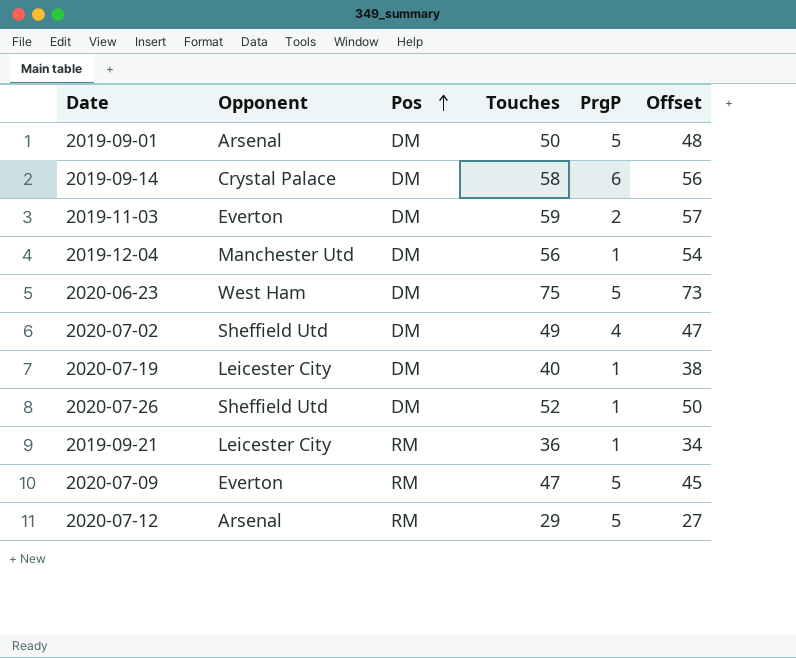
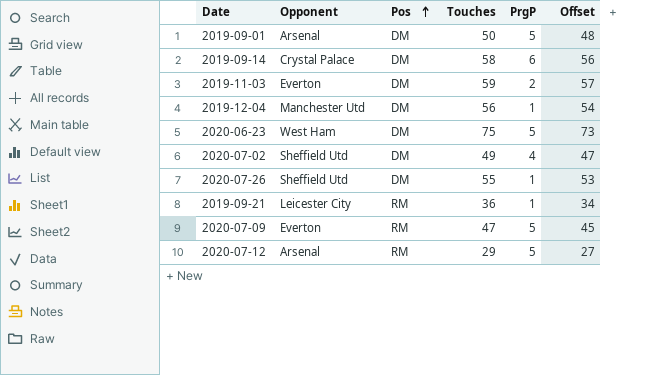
row 2020-07-19: Leicester City | DM | 40 | 1 | 38 -> none
2020-07-26 | Touches: 52 -> 55
2020-07-26 | Offset: 50 -> 53

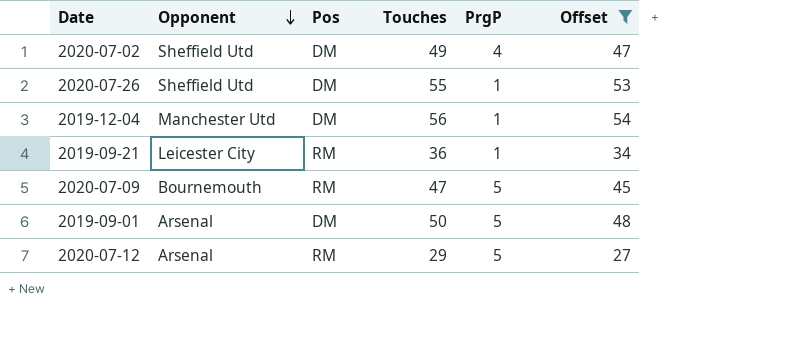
filter: none -> Offset <= 54
row order: Pos ascending -> Opponent descending
2020-07-09 | Opponent: Everton -> Bournemouth

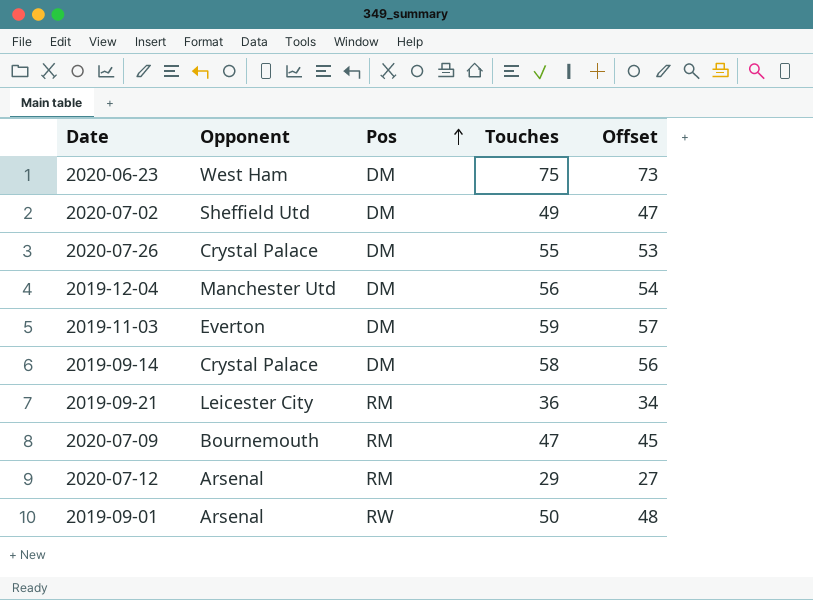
filter: Offset <= 54 -> none
row order: Opponent descending -> Pos ascending
column PrgP | position: 5 -> none
2020-07-26 | Opponent: Sheffield Utd -> Crystal Palace
2019-09-01 | Pos: DM -> RW

